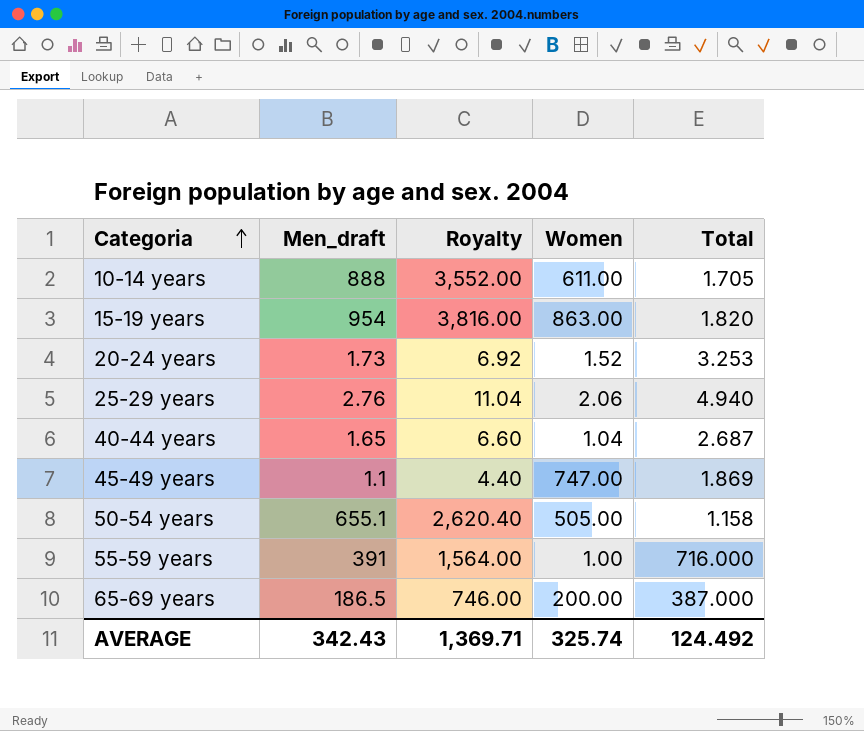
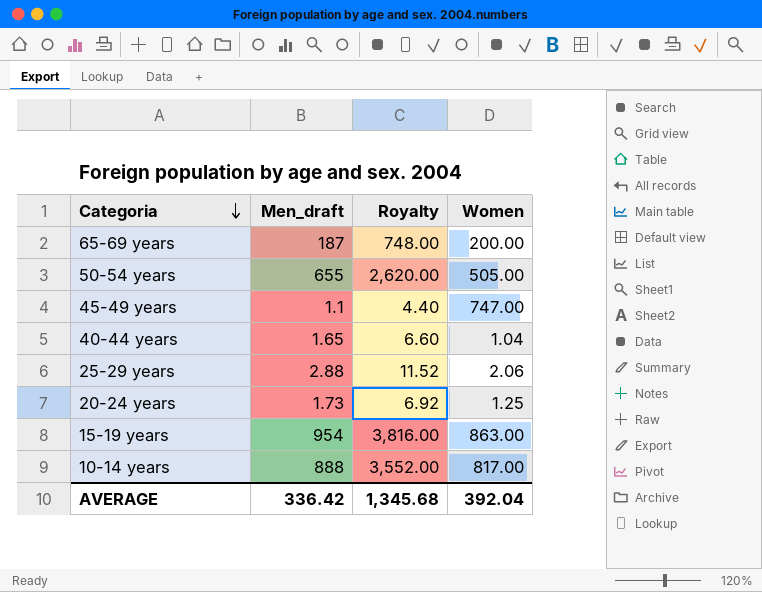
row order: Categoria ascending -> Categoria descending
column Total | position: 5 -> none
row 55-59 years: 391 | 1,564.00 | 1.00 | 716.000 -> none
65-69 years | Men_draft: 186.5 -> 187
65-69 years | Royalty: 746.00 -> 748.00
50-54 years | Men_draft: 655.1 -> 655
50-54 years | Royalty: 2,620.40 -> 2,620.00
25-29 years | Men_draft: 2.76 -> 2.88
25-29 years | Royalty: 11.04 -> 11.52
20-24 years | Women: 1.52 -> 1.25
10-14 years | Women: 611.00 -> 817.00
AVERAGE | Men_draft: 342.43 -> 336.42
AVERAGE | Royalty: 1,369.71 -> 1,345.68
AVERAGE | Women: 325.74 -> 392.04

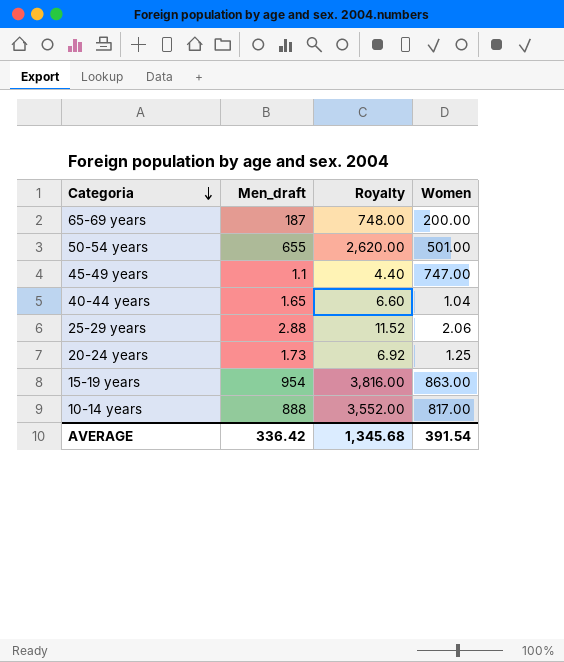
50-54 years | Women: 505.00 -> 501.00
AVERAGE | Women: 392.04 -> 391.54

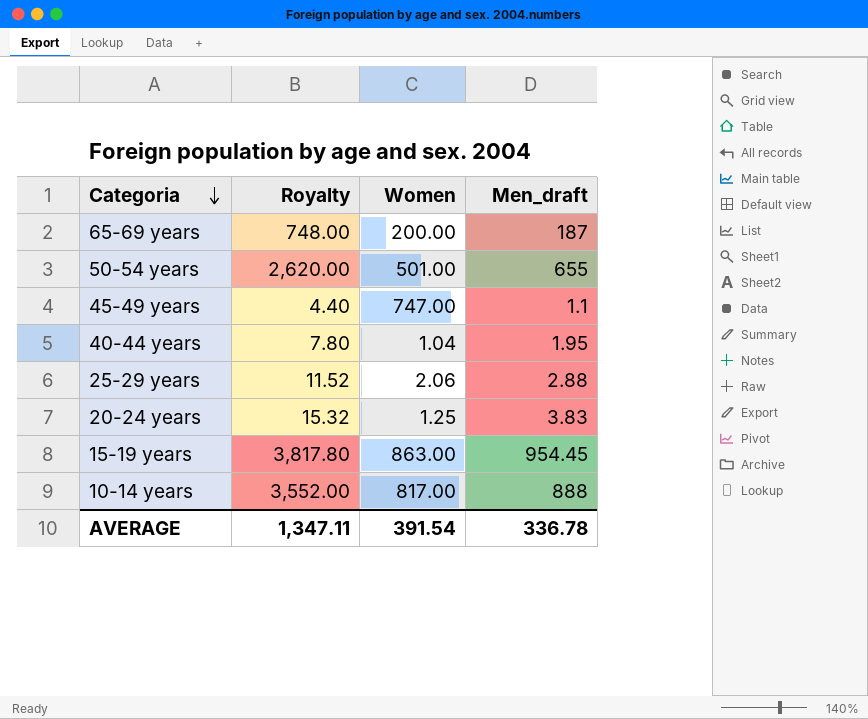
column Men_draft | position: 2 -> 4
40-44 years | Royalty: 6.60 -> 7.80
40-44 years | Men_draft: 1.65 -> 1.95
20-24 years | Royalty: 6.92 -> 15.32
20-24 years | Men_draft: 1.73 -> 3.83
15-19 years | Royalty: 3,816.00 -> 3,817.80
15-19 years | Men_draft: 954 -> 954.45
AVERAGE | Royalty: 1,345.68 -> 1,347.11
AVERAGE | Men_draft: 336.42 -> 336.78

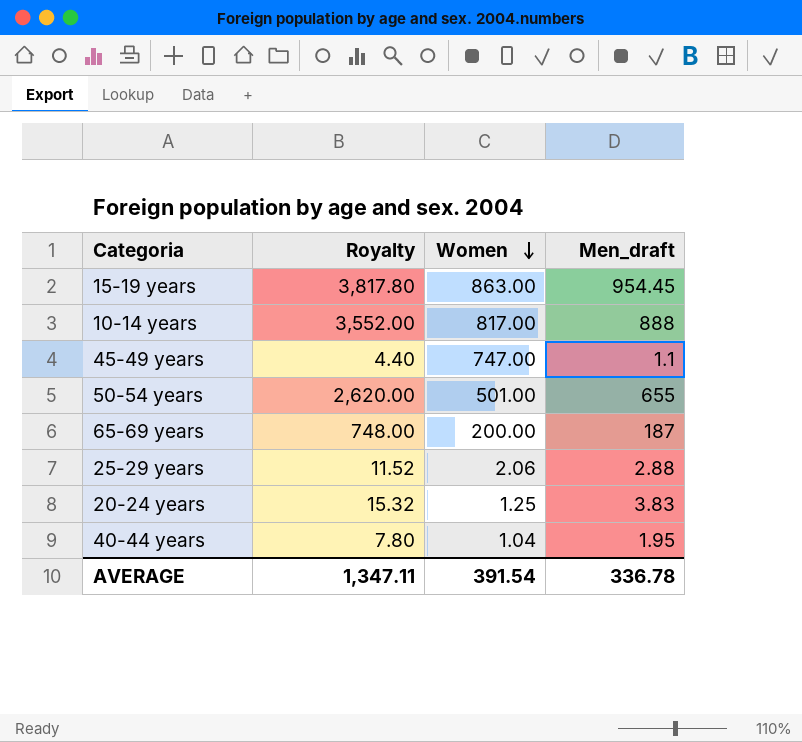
row order: Categoria descending -> Women descending

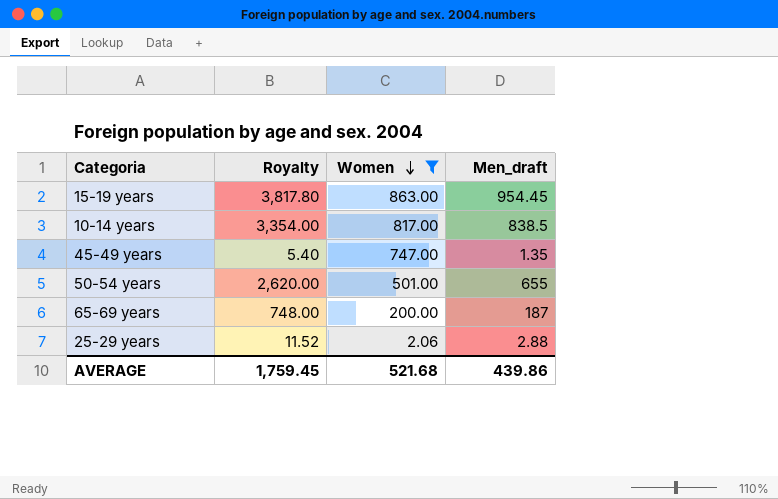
filter: none -> Women >= 2.06
10-14 years | Royalty: 3,552.00 -> 3,354.00
10-14 years | Men_draft: 888 -> 838.5
45-49 years | Royalty: 4.40 -> 5.40
45-49 years | Men_draft: 1.1 -> 1.35
AVERAGE | Royalty: 1,347.11 -> 1,759.45
AVERAGE | Women: 391.54 -> 521.68
AVERAGE | Men_draft: 336.78 -> 439.86

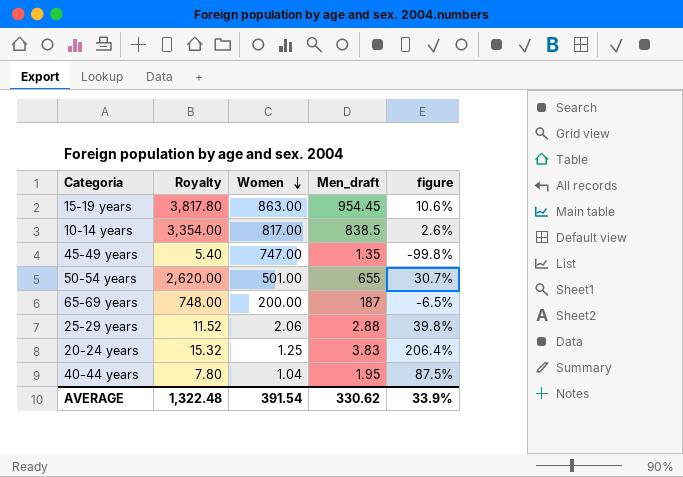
filter: Women >= 2.06 -> none
column figure | formula: none -> ([Men_draft] - [Women]) / [Women]
AVERAGE | Royalty: 1,759.45 -> 1,322.48
AVERAGE | Women: 521.68 -> 391.54
AVERAGE | Men_draft: 439.86 -> 330.62

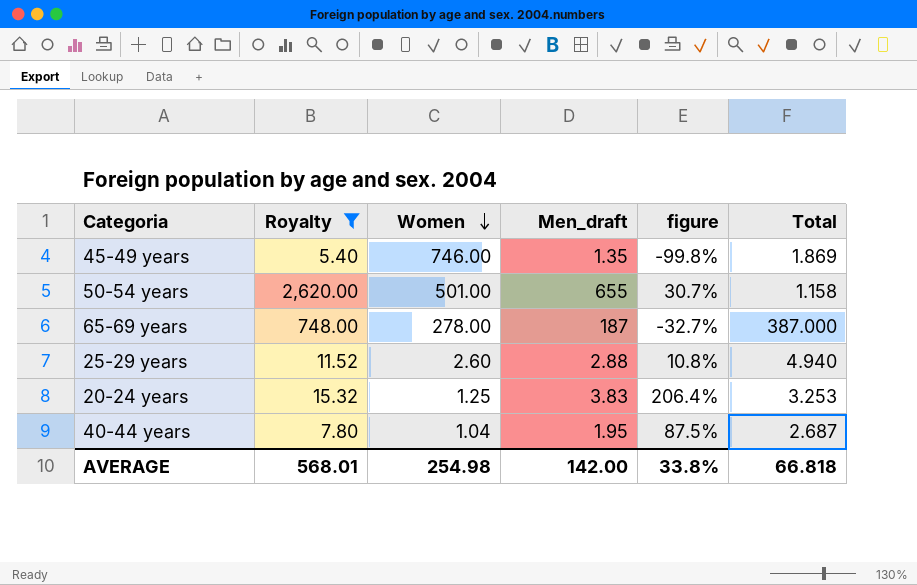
filter: none -> Royalty <= 2,620.00
column Total | position: none -> 6
45-49 years | Women: 747.00 -> 746.00
65-69 years | Women: 200.00 -> 278.00
65-69 years | figure: -6.5% -> -32.7%
25-29 years | Women: 2.06 -> 2.60
25-29 years | figure: 39.8% -> 10.8%
AVERAGE | Royalty: 1,322.48 -> 568.01
AVERAGE | Women: 391.54 -> 254.98
AVERAGE | Men_draft: 330.62 -> 142.00
AVERAGE | figure: 33.9% -> 33.8%

